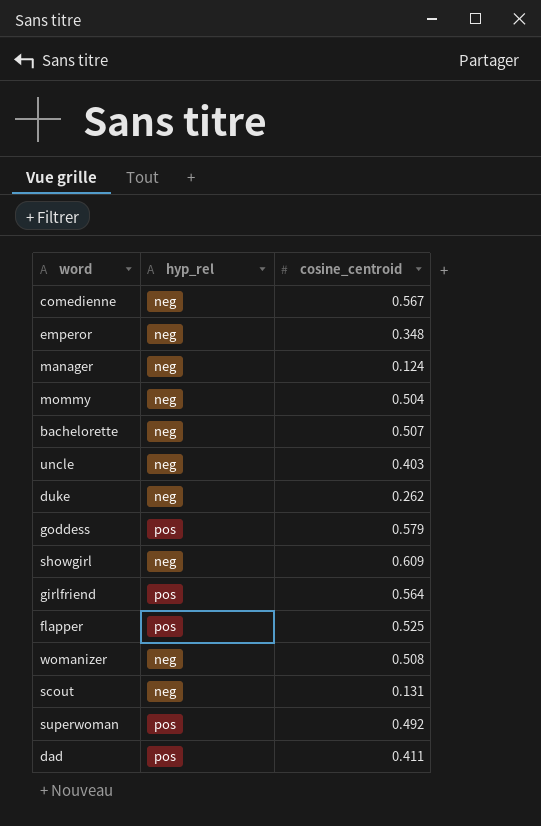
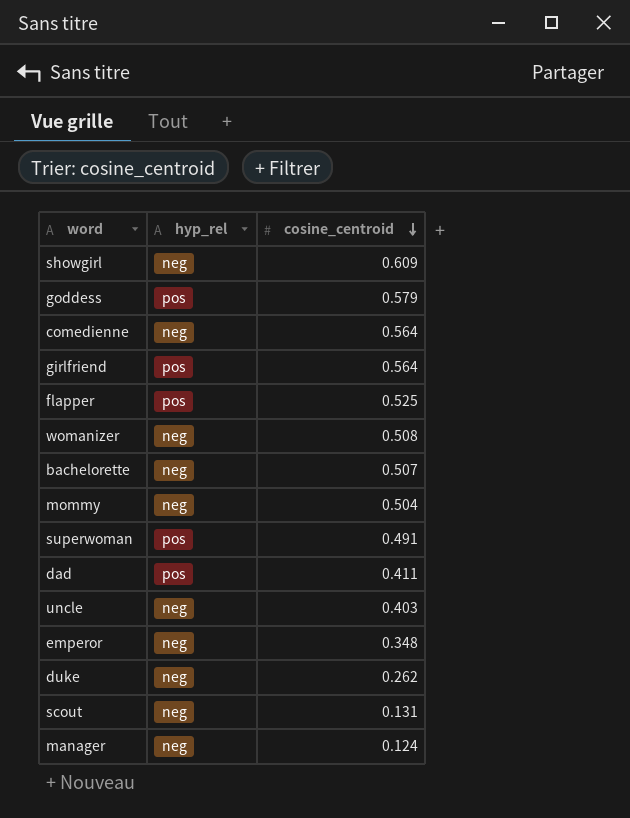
row order: none -> cosine_centroid descending
comedienne | cosine_centroid: 0.567 -> 0.564
superwoman | cosine_centroid: 0.492 -> 0.491

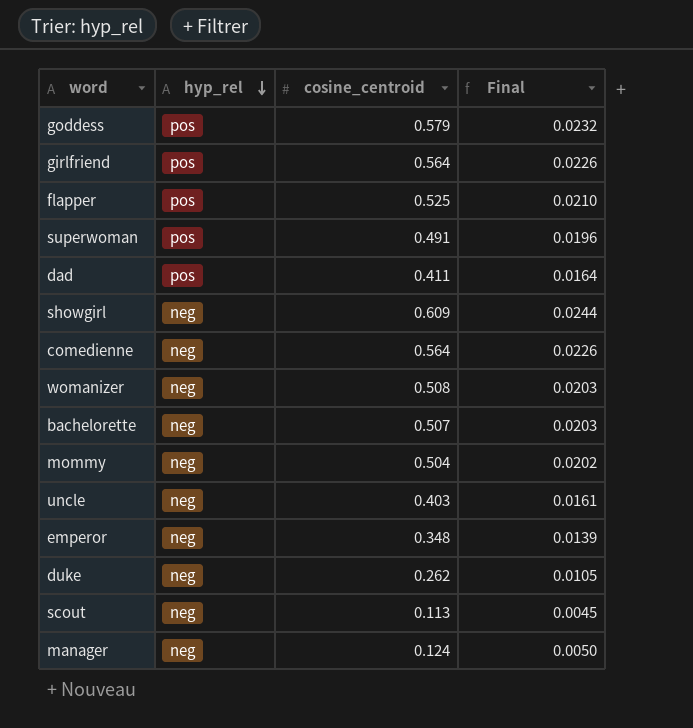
row order: cosine_centroid descending -> hyp_rel descending
column Final | formula: none -> [cosine_centroid] * 0.04
scout | cosine_centroid: 0.131 -> 0.113

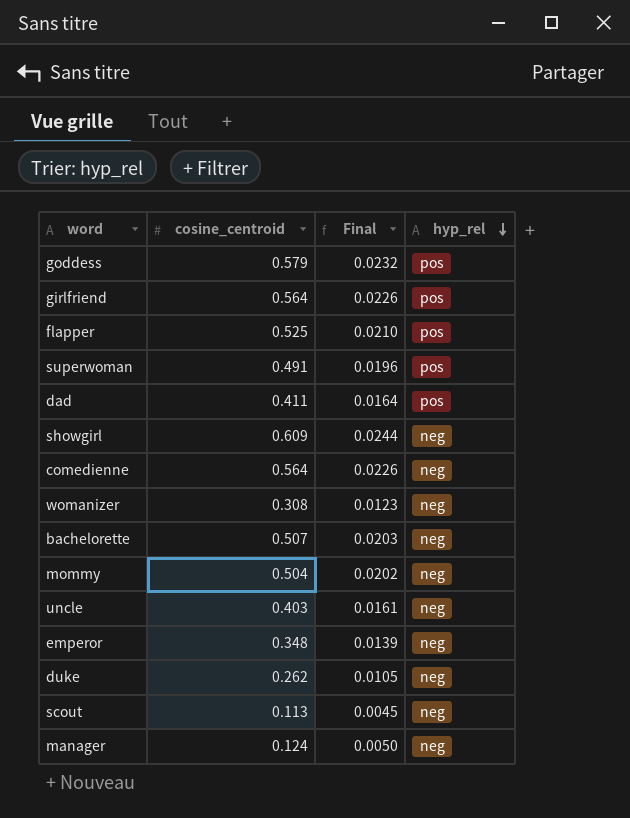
column hyp_rel | position: 2 -> 4
womanizer | cosine_centroid: 0.508 -> 0.308
womanizer | Final: 0.0203 -> 0.0123

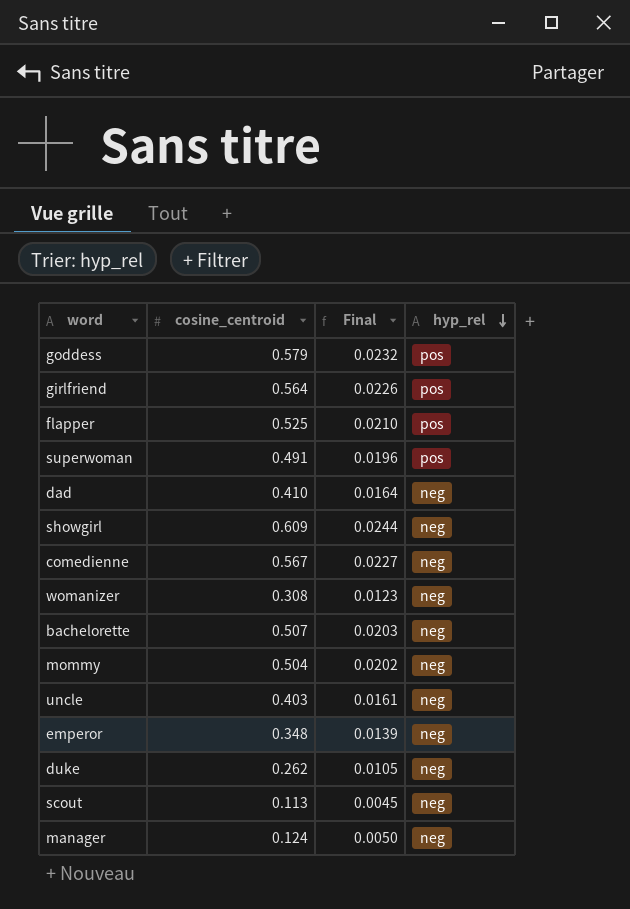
dad | cosine_centroid: 0.411 -> 0.410
dad | hyp_rel: pos -> neg
comedienne | cosine_centroid: 0.564 -> 0.567
comedienne | Final: 0.0226 -> 0.0227

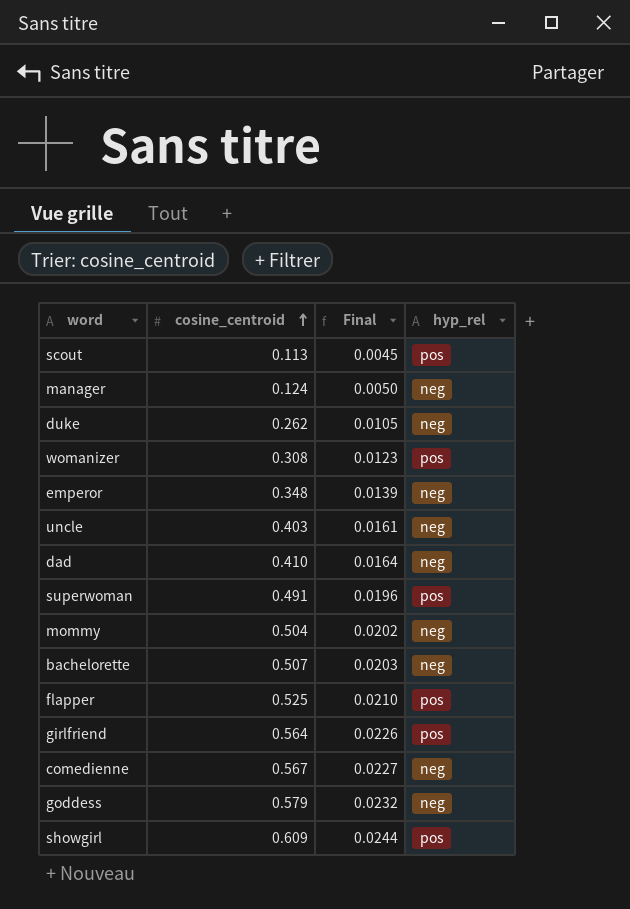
row order: hyp_rel descending -> cosine_centroid ascending
scout | hyp_rel: neg -> pos
womanizer | hyp_rel: neg -> pos
goddess | hyp_rel: pos -> neg
showgirl | hyp_rel: neg -> pos

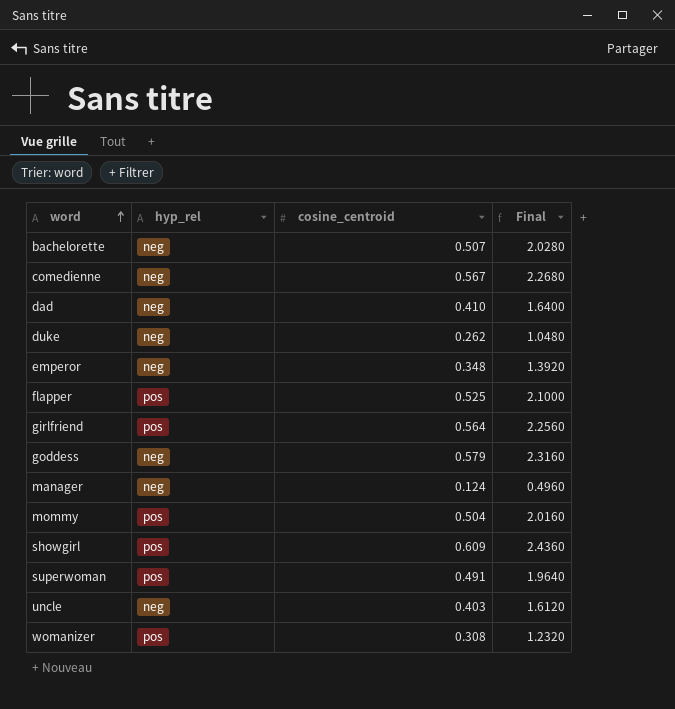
row order: cosine_centroid ascending -> word ascending
column hyp_rel | position: 4 -> 2
column Final | formula: [cosine_centroid] * 0.04 -> [cosine_centroid] * 4
row scout: 0.113 | 0.0045 | pos -> none
mommy | hyp_rel: neg -> pos

